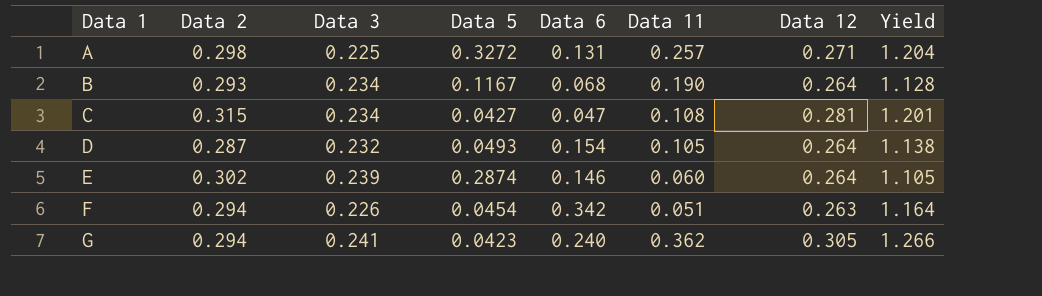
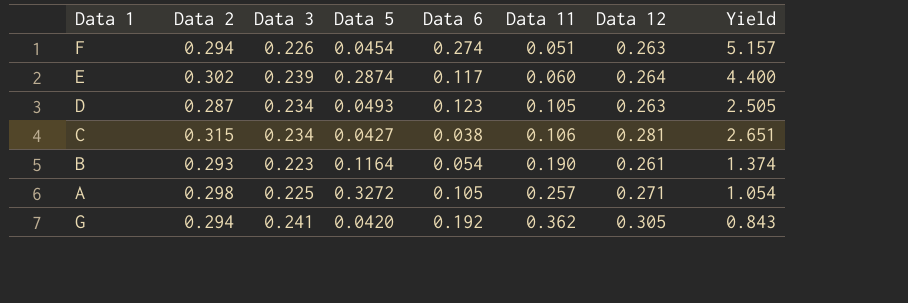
row order: Data 1 ascending -> Data 11 ascending
column Yield | formula: [Data 12] / [Data 3] -> [Data 12] / [Data 11]
F | Data 6: 0.342 -> 0.274
E | Data 6: 0.146 -> 0.117
D | Data 3: 0.232 -> 0.234
D | Data 6: 0.154 -> 0.123
D | Data 12: 0.264 -> 0.263
C | Data 6: 0.047 -> 0.038
C | Data 11: 0.108 -> 0.106
B | Data 3: 0.234 -> 0.223
B | Data 5: 0.1167 -> 0.1164
B | Data 6: 0.068 -> 0.054
B | Data 12: 0.264 -> 0.261
A | Data 6: 0.131 -> 0.105
G | Data 5: 0.0423 -> 0.0420
G | Data 6: 0.240 -> 0.192

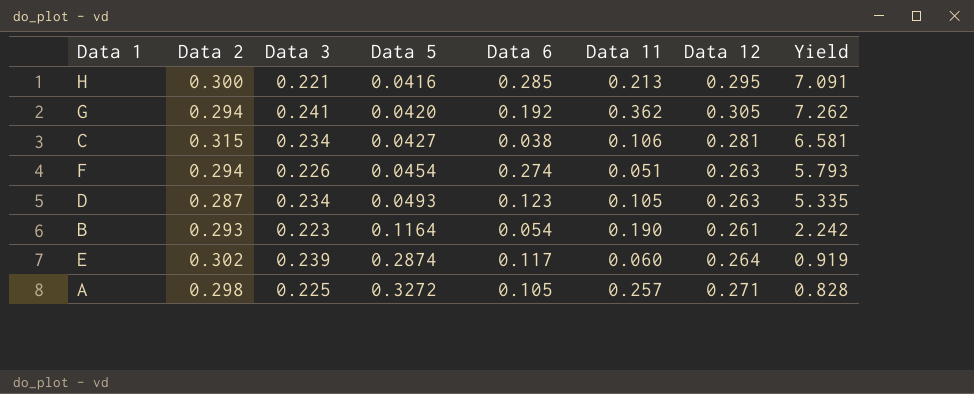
row order: Data 11 ascending -> Data 5 ascending
column Yield | formula: [Data 12] / [Data 11] -> [Data 12] / [Data 5]
row H: none -> 0.300 | 0.221 | 0.0416 | 0.285 | 0.213 | 0.295 | 7.091

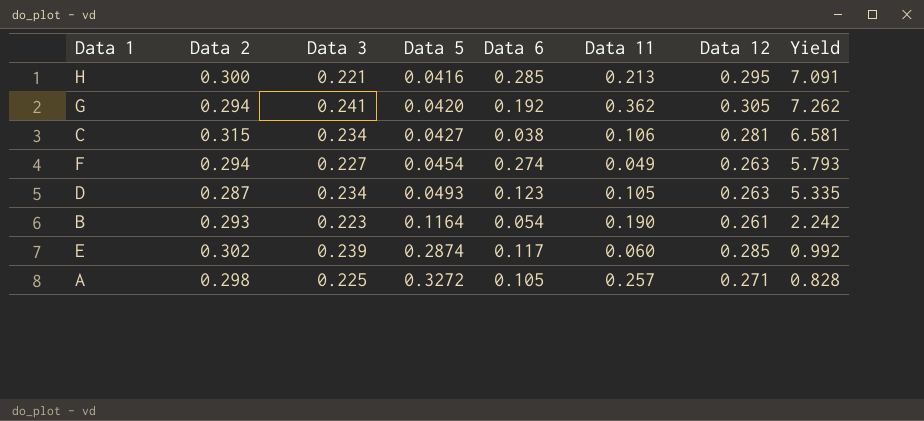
F | Data 3: 0.226 -> 0.227
F | Data 11: 0.051 -> 0.049
E | Data 12: 0.264 -> 0.285
E | Yield: 0.919 -> 0.992

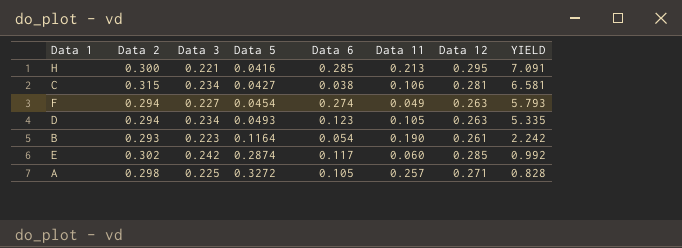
column name: Yield -> YIELD
row G: 0.294 | 0.241 | 0.0420 | 0.192 | 0.362 | 0.305 | 7.262 -> none
D | Data 2: 0.287 -> 0.294
E | Data 3: 0.239 -> 0.242

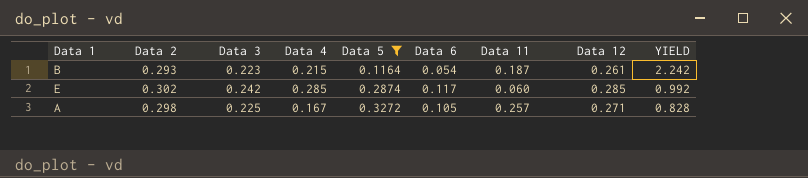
filter: none -> Data 5 >= 0.1164
column Data 4 | position: none -> 4
B | Data 11: 0.190 -> 0.187

